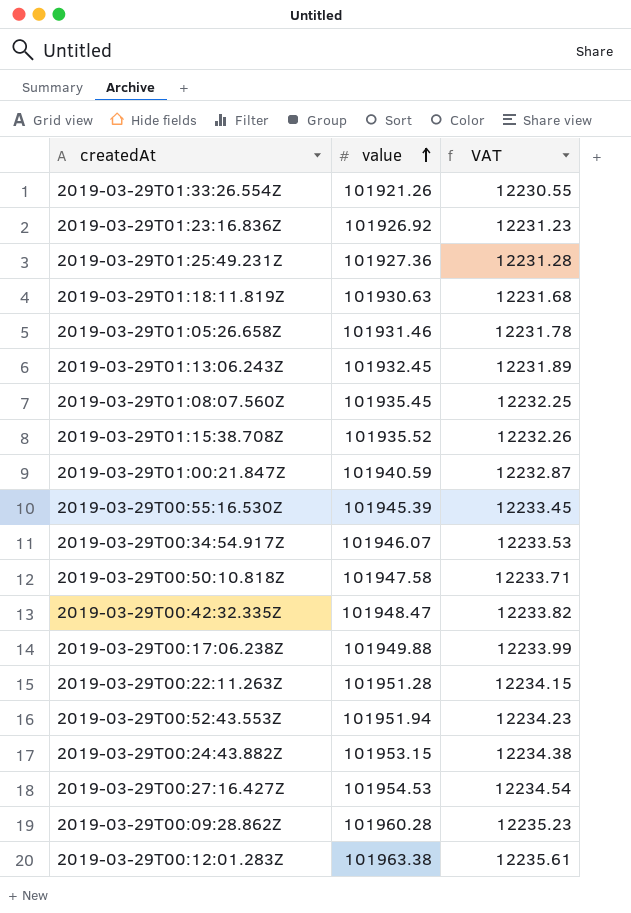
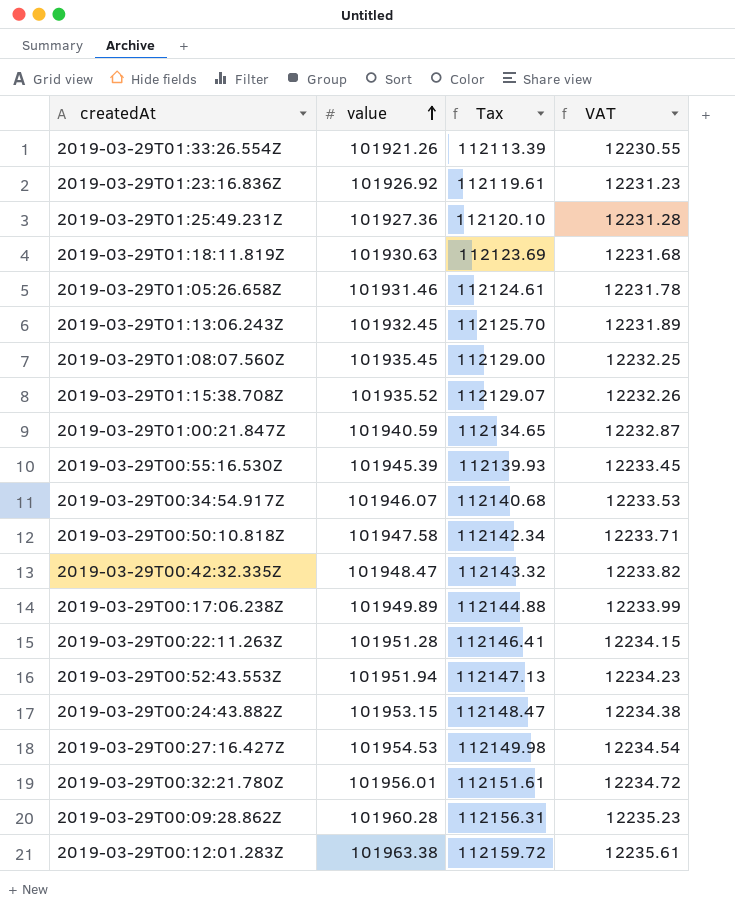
column Tax | formula: none -> [value] * 1.1
2019-03-29T00:17:06.238Z | value: 101949.88 -> 101949.89
row 2019-03-29T00:32:21.780Z: none -> 101956.01 | 112151.61 | 12234.72

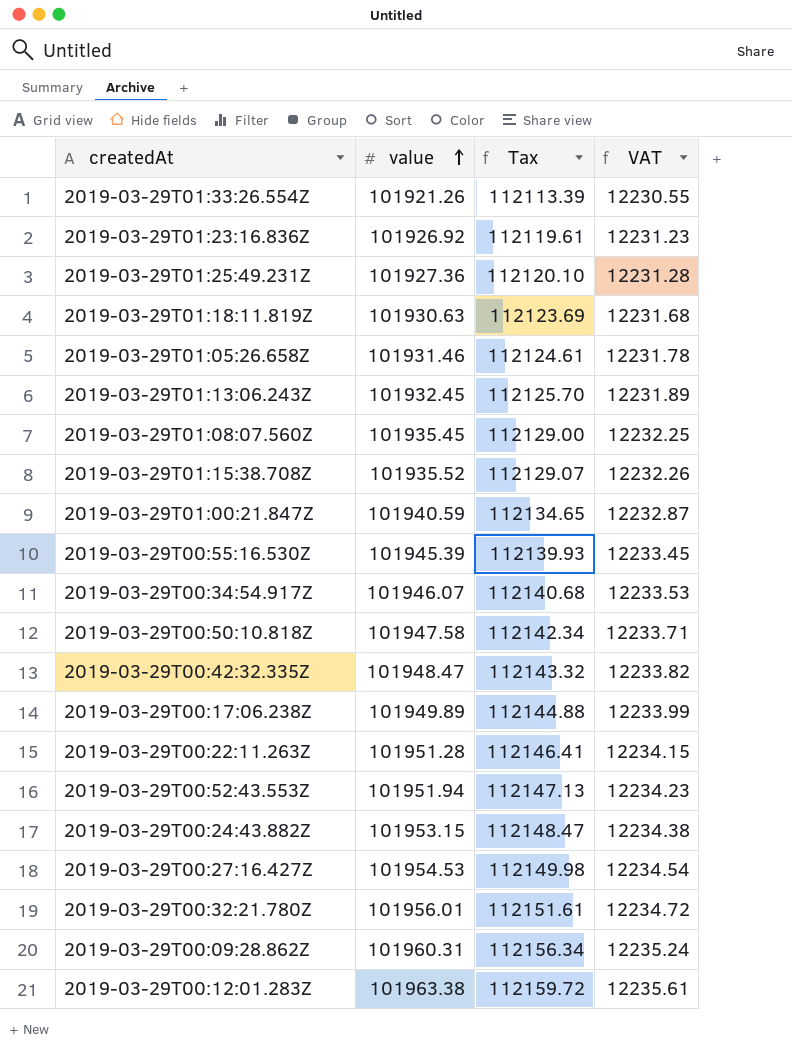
2019-03-29T00:09:28.862Z | value: 101960.28 -> 101960.31
2019-03-29T00:09:28.862Z | Tax: 112156.31 -> 112156.34
2019-03-29T00:09:28.862Z | VAT: 12235.23 -> 12235.24

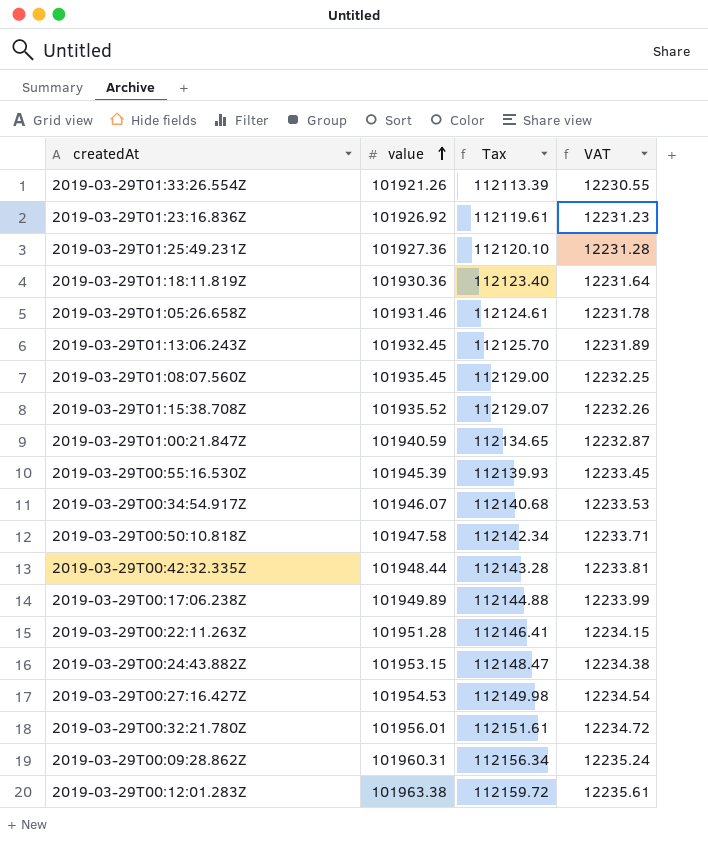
row 2019-03-29T00:52:43.553Z: 101951.94 | 112147.13 | 12234.23 -> none
2019-03-29T01:18:11.819Z | value: 101930.63 -> 101930.36
2019-03-29T01:18:11.819Z | Tax: 112123.69 -> 112123.40
2019-03-29T01:18:11.819Z | VAT: 12231.68 -> 12231.64
2019-03-29T00:42:32.335Z | value: 101948.47 -> 101948.44
2019-03-29T00:42:32.335Z | Tax: 112143.32 -> 112143.28
2019-03-29T00:42:32.335Z | VAT: 12233.82 -> 12233.81

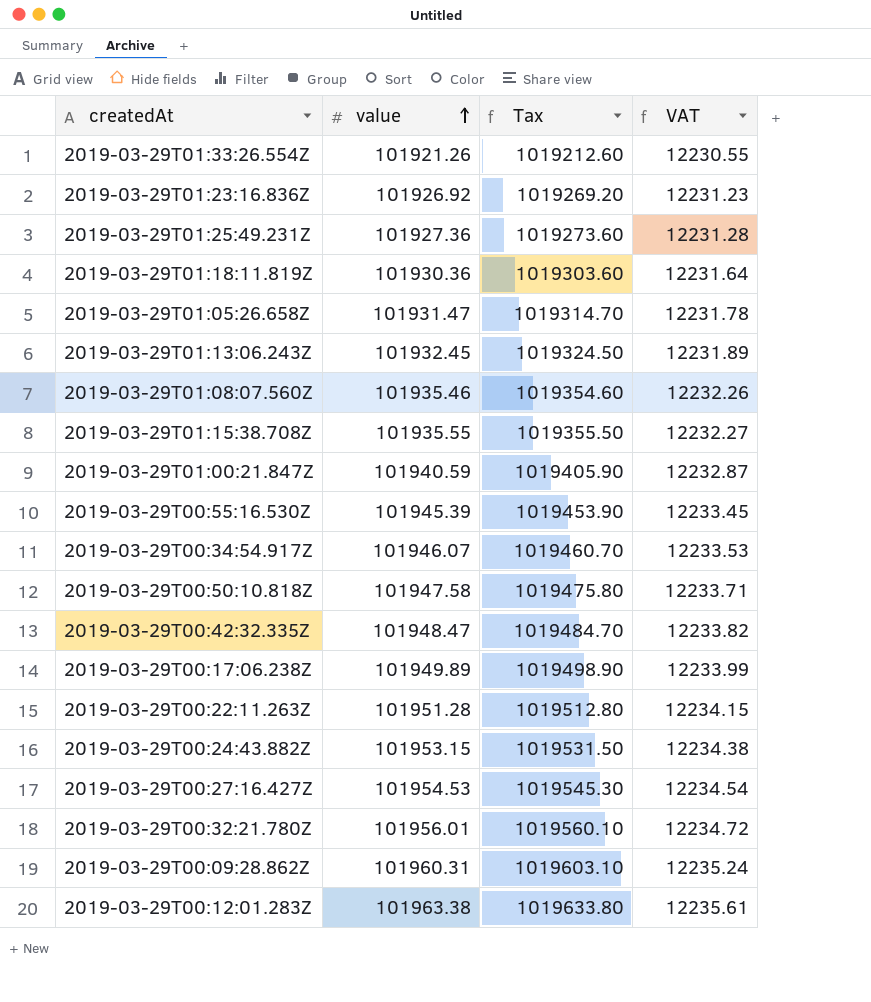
column Tax | formula: [value] * 1.1 -> [value] * 10
2019-03-29T01:05:26.658Z | value: 101931.46 -> 101931.47
2019-03-29T01:08:07.560Z | value: 101935.45 -> 101935.46
2019-03-29T01:08:07.560Z | VAT: 12232.25 -> 12232.26
2019-03-29T01:15:38.708Z | value: 101935.52 -> 101935.55
2019-03-29T01:15:38.708Z | VAT: 12232.26 -> 12232.27
2019-03-29T00:42:32.335Z | value: 101948.44 -> 101948.47
2019-03-29T00:42:32.335Z | VAT: 12233.81 -> 12233.82

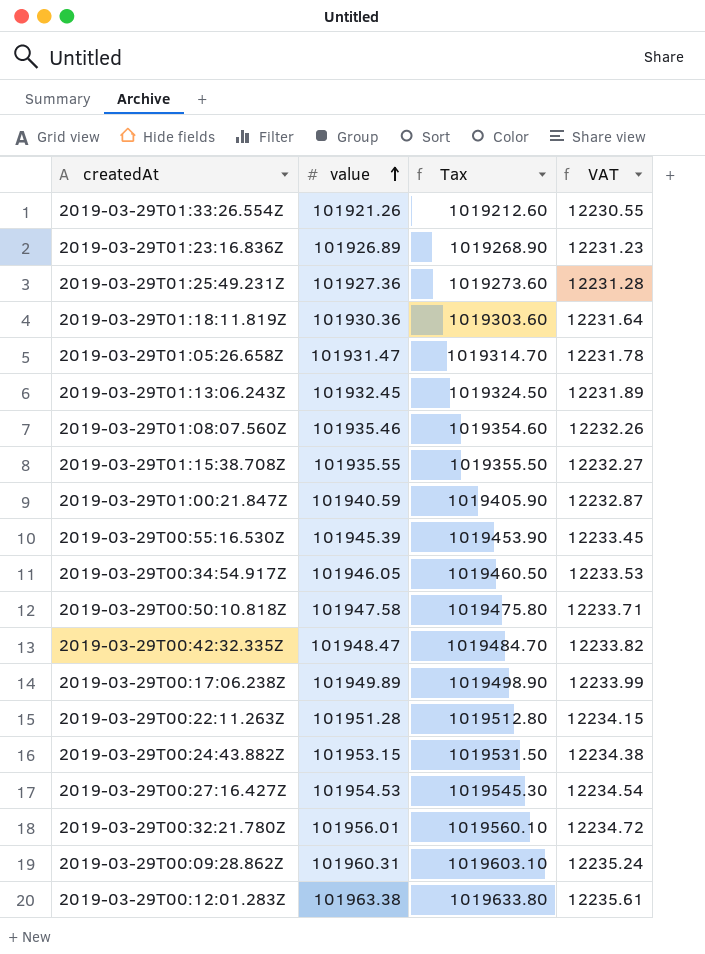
2019-03-29T01:23:16.836Z | value: 101926.92 -> 101926.89
2019-03-29T01:23:16.836Z | Tax: 1019269.20 -> 1019268.90
2019-03-29T00:34:54.917Z | value: 101946.07 -> 101946.05
2019-03-29T00:34:54.917Z | Tax: 1019460.70 -> 1019460.50

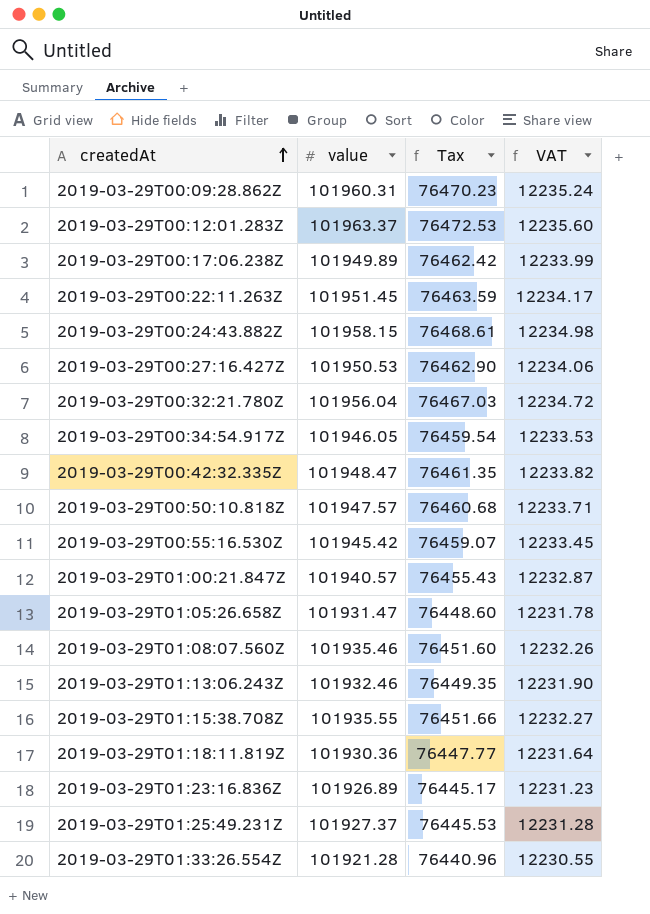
row order: value ascending -> createdAt ascending
column Tax | formula: [value] * 10 -> [value] * 0.75
2019-03-29T00:12:01.283Z | value: 101963.38 -> 101963.37
2019-03-29T00:12:01.283Z | VAT: 12235.61 -> 12235.60
2019-03-29T00:22:11.263Z | value: 101951.28 -> 101951.45
2019-03-29T00:22:11.263Z | VAT: 12234.15 -> 12234.17
2019-03-29T00:24:43.882Z | value: 101953.15 -> 101958.15
2019-03-29T00:24:43.882Z | VAT: 12234.38 -> 12234.98
2019-03-29T00:27:16.427Z | value: 101954.53 -> 101950.53
2019-03-29T00:27:16.427Z | VAT: 12234.54 -> 12234.06
2019-03-29T00:32:21.780Z | value: 101956.01 -> 101956.04
2019-03-29T00:50:10.818Z | value: 101947.58 -> 101947.57
2019-03-29T00:55:16.530Z | value: 101945.39 -> 101945.42
2019-03-29T01:00:21.847Z | value: 101940.59 -> 101940.57
2019-03-29T01:13:06.243Z | value: 101932.45 -> 101932.46
2019-03-29T01:13:06.243Z | VAT: 12231.89 -> 12231.90
2019-03-29T01:25:49.231Z | value: 101927.36 -> 101927.37
2019-03-29T01:33:26.554Z | value: 101921.26 -> 101921.28

